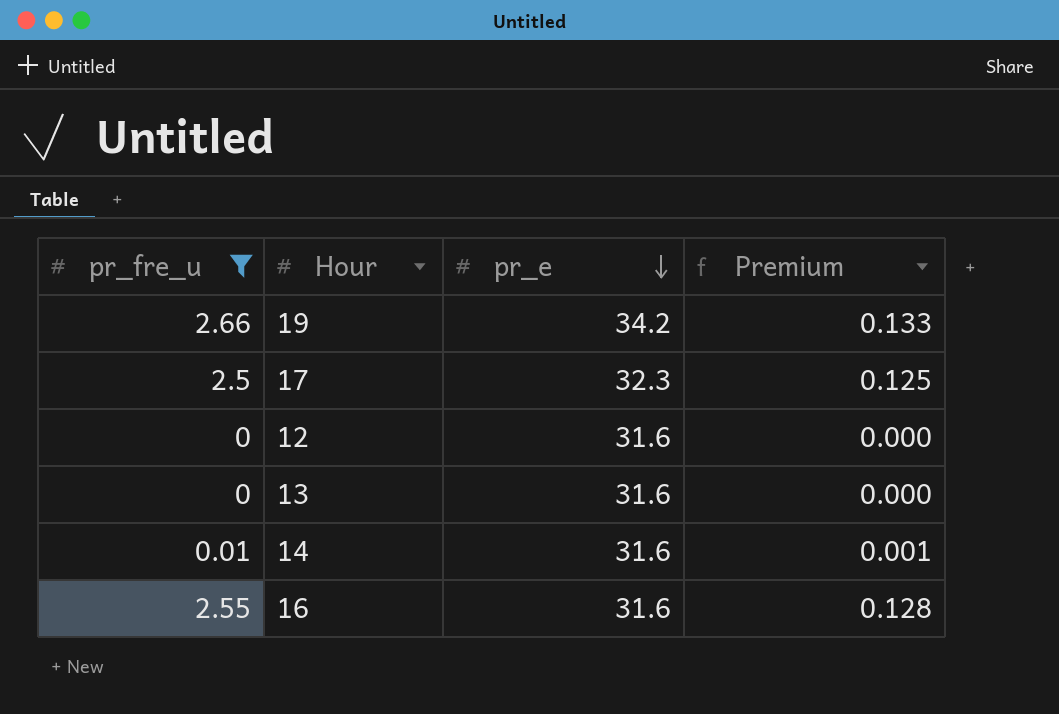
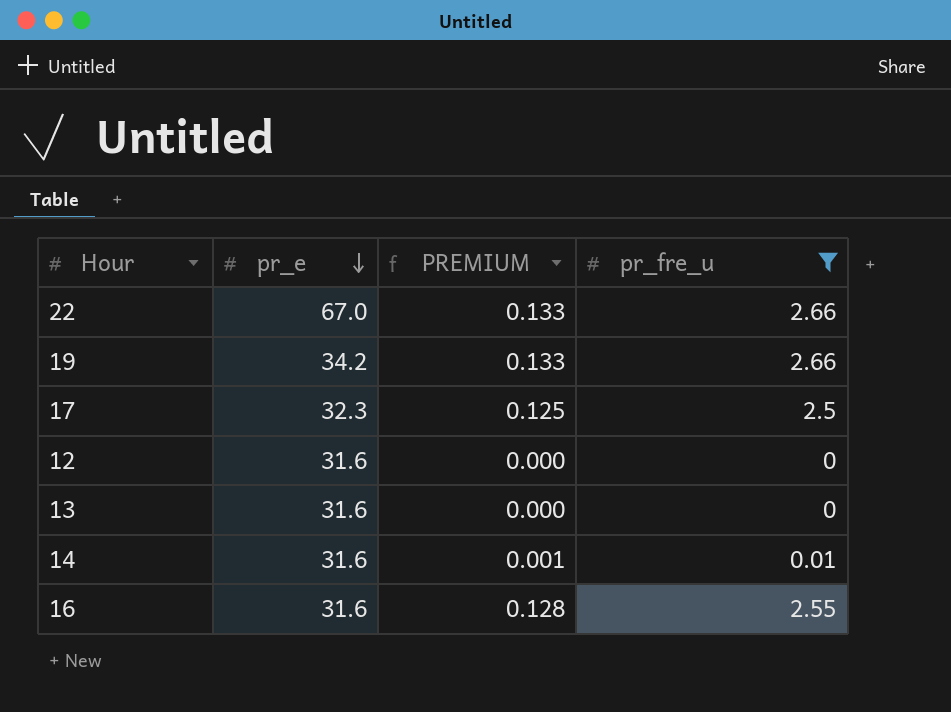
column name: Premium -> PREMIUM
column pr_fre_u | position: 1 -> 4
row 22: none -> 67.0 | 0.133 | 2.66

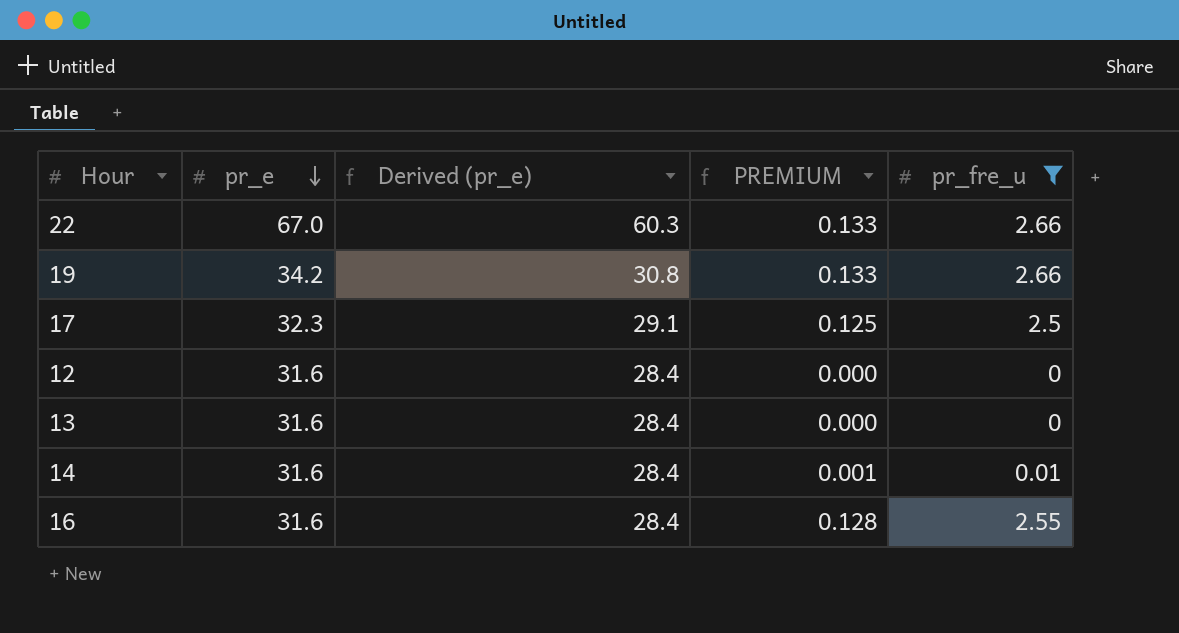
column Derived (pr_e) | formula: none -> [pr_e] * 0.9

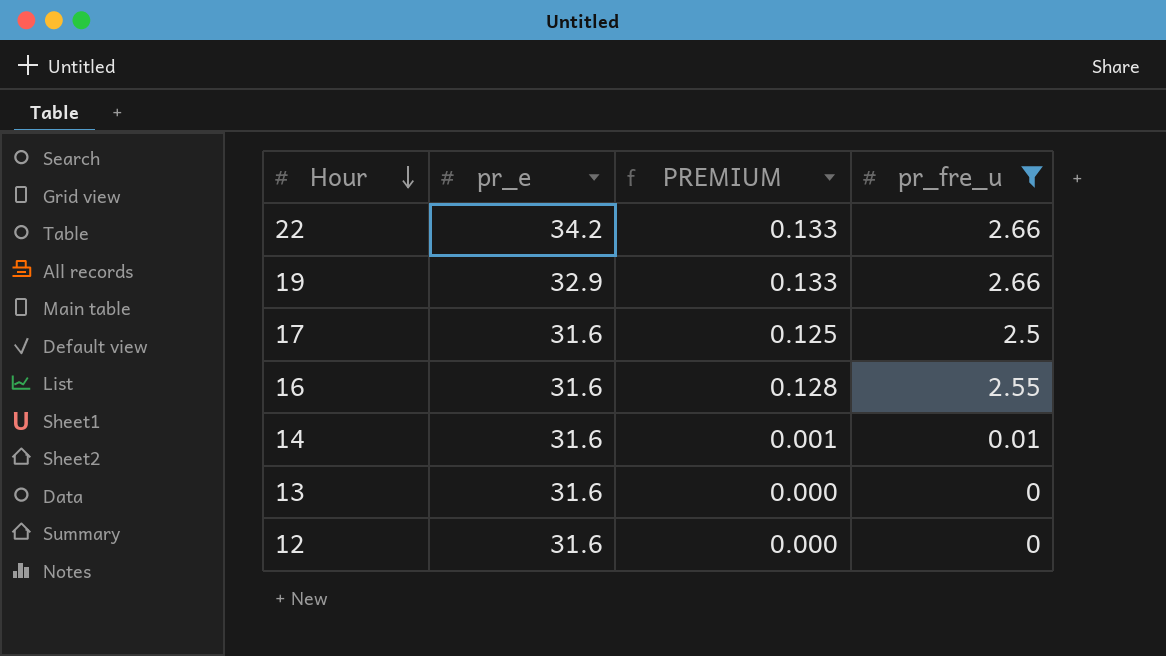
row order: pr_e descending -> Hour descending
column Derived (pr_e) | formula: [pr_e] * 0.9 -> none
22 | pr_e: 67.0 -> 34.2
19 | pr_e: 34.2 -> 32.9
17 | pr_e: 32.3 -> 31.6

